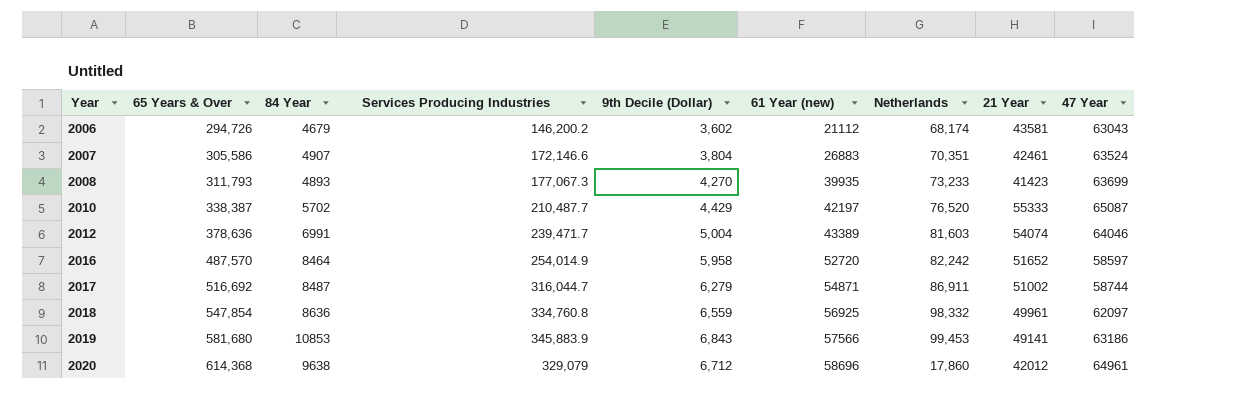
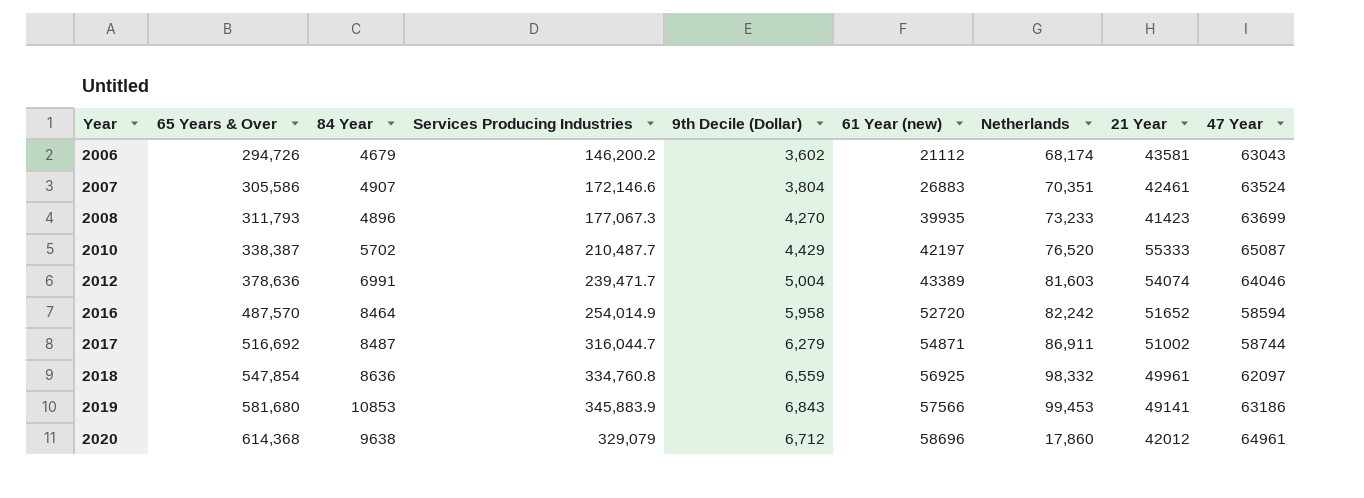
2008 | 84 Year: 4893 -> 4896
2016 | 47 Year: 58597 -> 58594

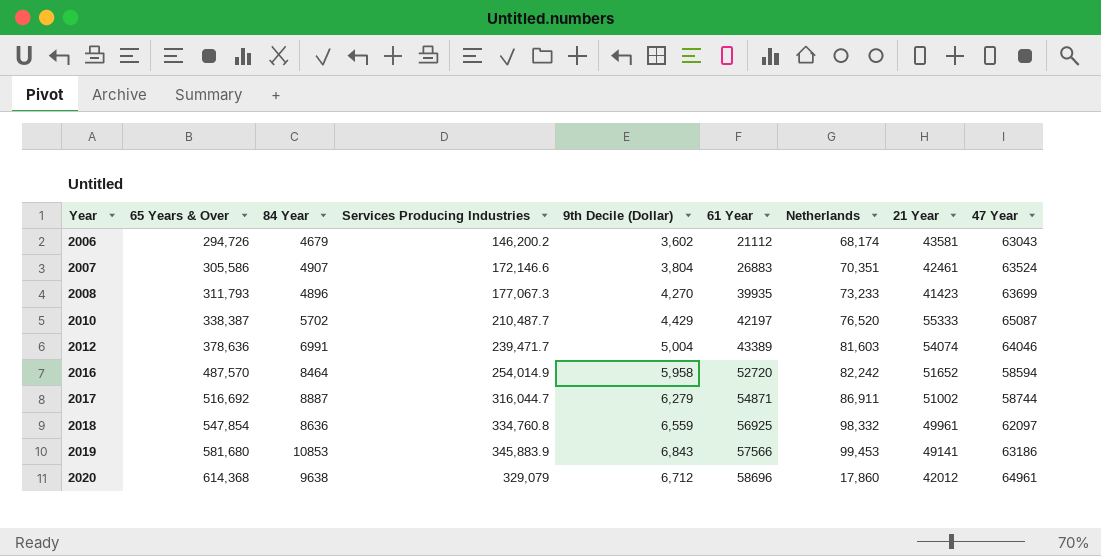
column name: 61 Year (new) -> 61 Year
2017 | 84 Year: 8487 -> 8887

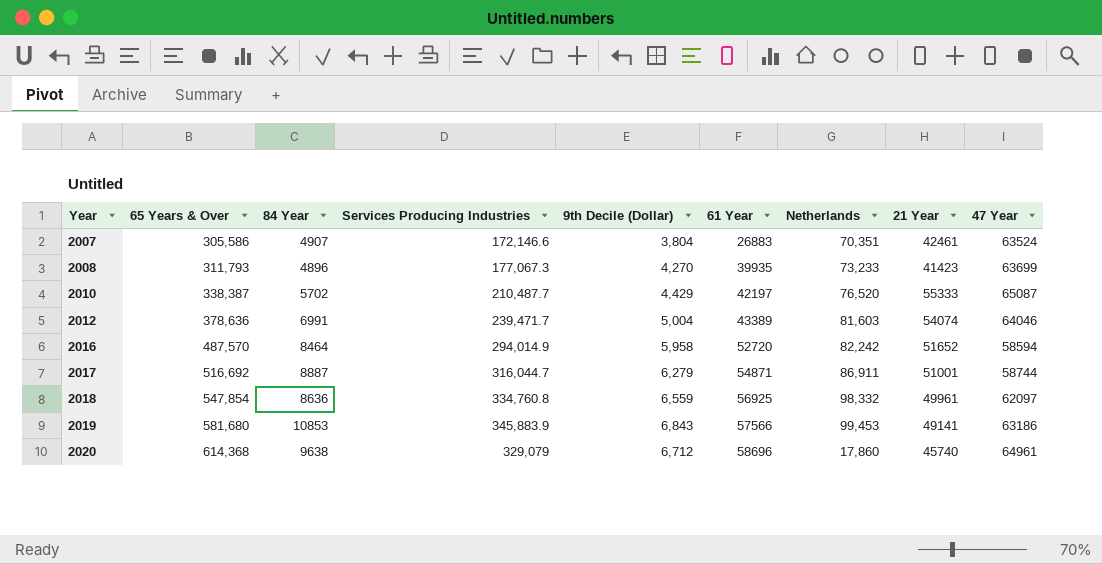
row 2006: 294,726 | 4679 | 146,200.2 | 3,602 | 21112 | 68,174 | 43581 | 63043 -> none
2016 | Services Producing Industries: 254,014.9 -> 294,014.9
2017 | 21 Year: 51002 -> 51001
2020 | 21 Year: 42012 -> 45740

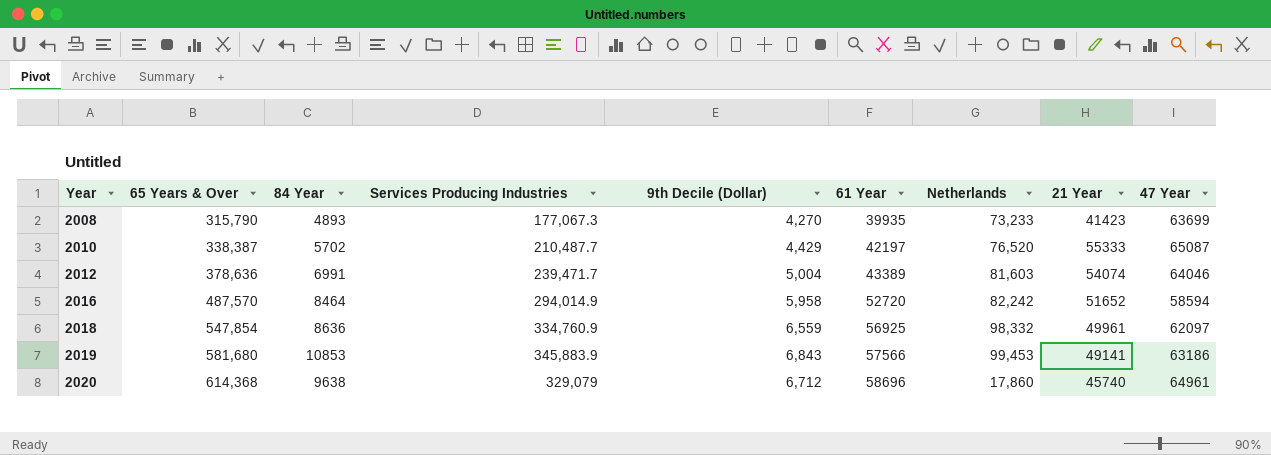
row 2007: 305,586 | 4907 | 172,146.6 | 3,804 | 26883 | 70,351 | 42461 | 63524 -> none
row 2017: 516,692 | 8887 | 316,044.7 | 6,279 | 54871 | 86,911 | 51001 | 58744 -> none
2008 | 65 Years & Over: 311,793 -> 315,790
2008 | 84 Year: 4896 -> 4893
2018 | Services Producing Industries: 334,760.8 -> 334,760.9

